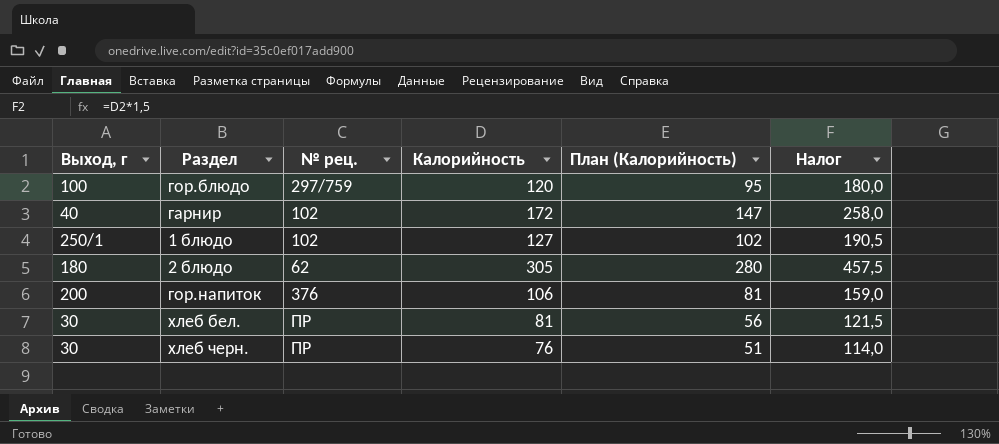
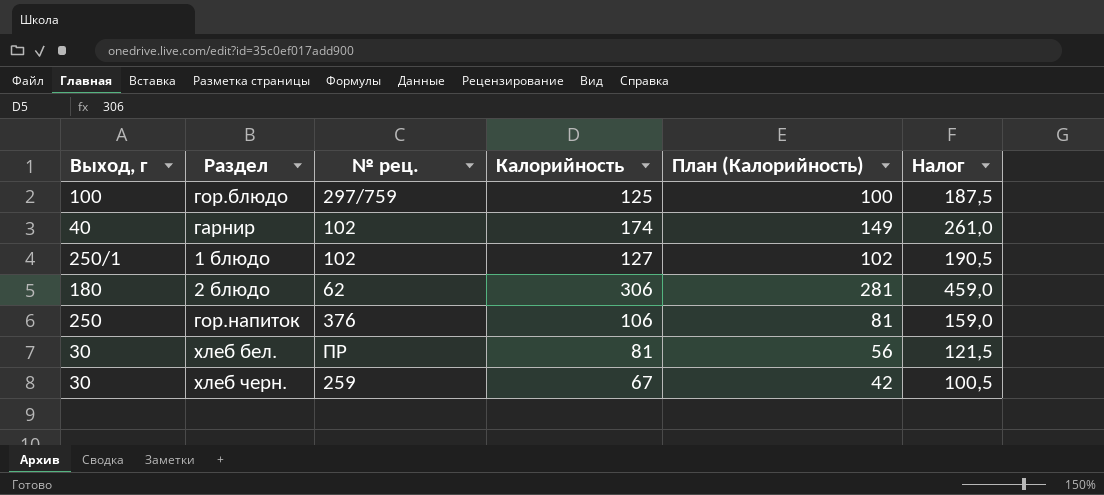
гор.блюдо | Калорийность: 120 -> 125
гор.блюдо | План (Калорийность): 95 -> 100
гор.блюдо | Налог: 180,0 -> 187,5
гарнир | Калорийность: 172 -> 174
гарнир | План (Калорийность): 147 -> 149
гарнир | Налог: 258,0 -> 261,0
2 блюдо | Калорийность: 305 -> 306
2 блюдо | План (Калорийность): 280 -> 281
2 блюдо | Налог: 457,5 -> 459,0
гор.напиток | Выход, г: 200 -> 250
хлеб черн. | № рец.: ПР -> 259
хлеб черн. | Калорийность: 76 -> 67
хлеб черн. | План (Калорийность): 51 -> 42
хлеб черн. | Налог: 114,0 -> 100,5

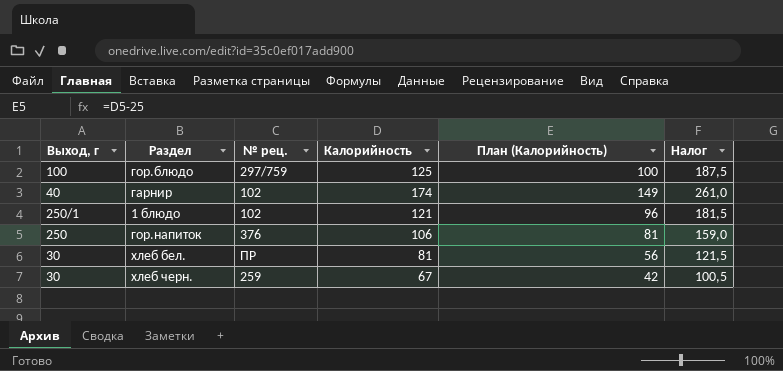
row 2 блюдо: 180 | 62 | 306 | 281 | 459,0 -> none
1 блюдо | Калорийность: 127 -> 121
1 блюдо | План (Калорийность): 102 -> 96
1 блюдо | Налог: 190,5 -> 181,5

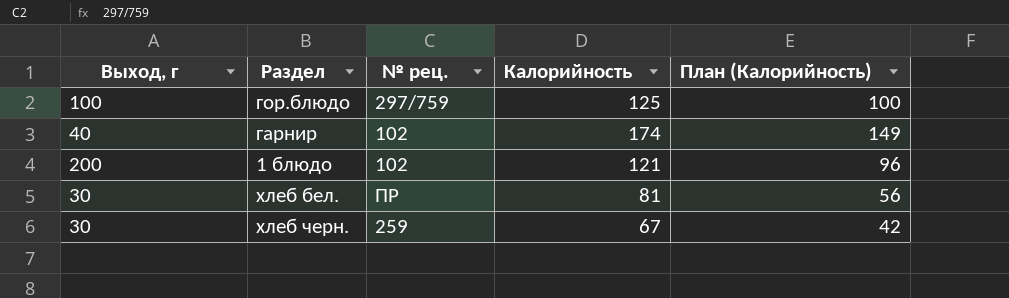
column Налог | formula: [Калорийность] * 1,5 -> none
row гор.напиток: 250 | 376 | 106 | 81 | 159,0 -> none
1 блюдо | Выход, г: 250/1 -> 200

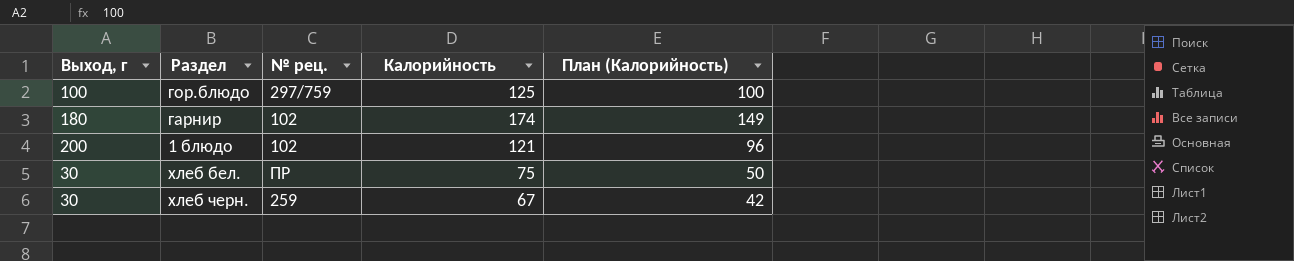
гарнир | Выход, г: 40 -> 180
хлеб бел. | Калорийность: 81 -> 75
хлеб бел. | План (Калорийность): 56 -> 50

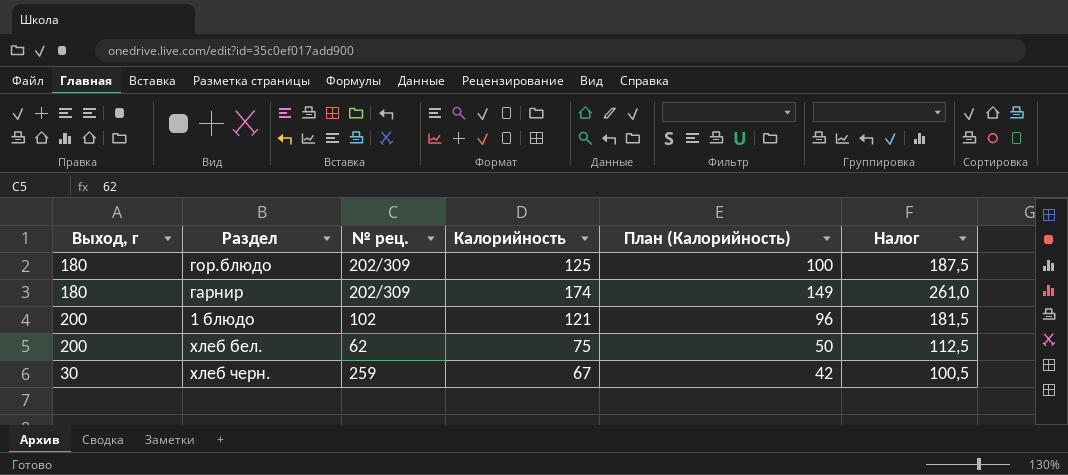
column Налог | formula: none -> [Калорийность] * 1,5
гор.блюдо | Выход, г: 100 -> 180
гор.блюдо | № рец.: 297/759 -> 202/309
гарнир | № рец.: 102 -> 202/309
хлеб бел. | Выход, г: 30 -> 200
хлеб бел. | № рец.: ПР -> 62

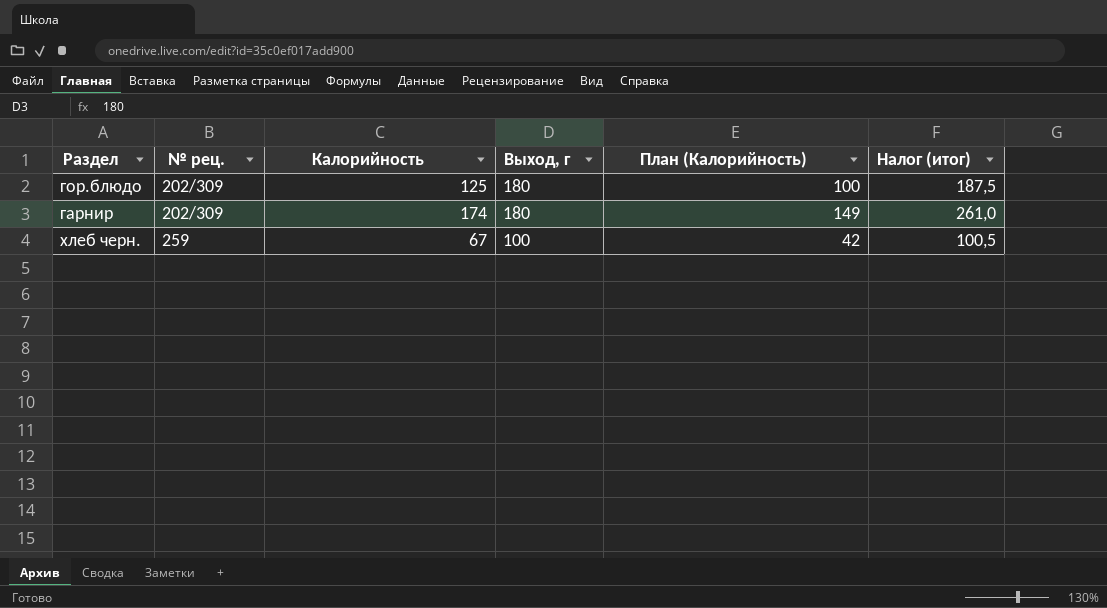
column Выход, г | position: 1 -> 4
column name: Налог -> Налог (итог)
row 1 блюдо: 200 | 102 | 121 | 96 | 181,5 -> none
row хлеб бел.: 200 | 62 | 75 | 50 | 112,5 -> none
хлеб черн. | Выход, г: 30 -> 100

